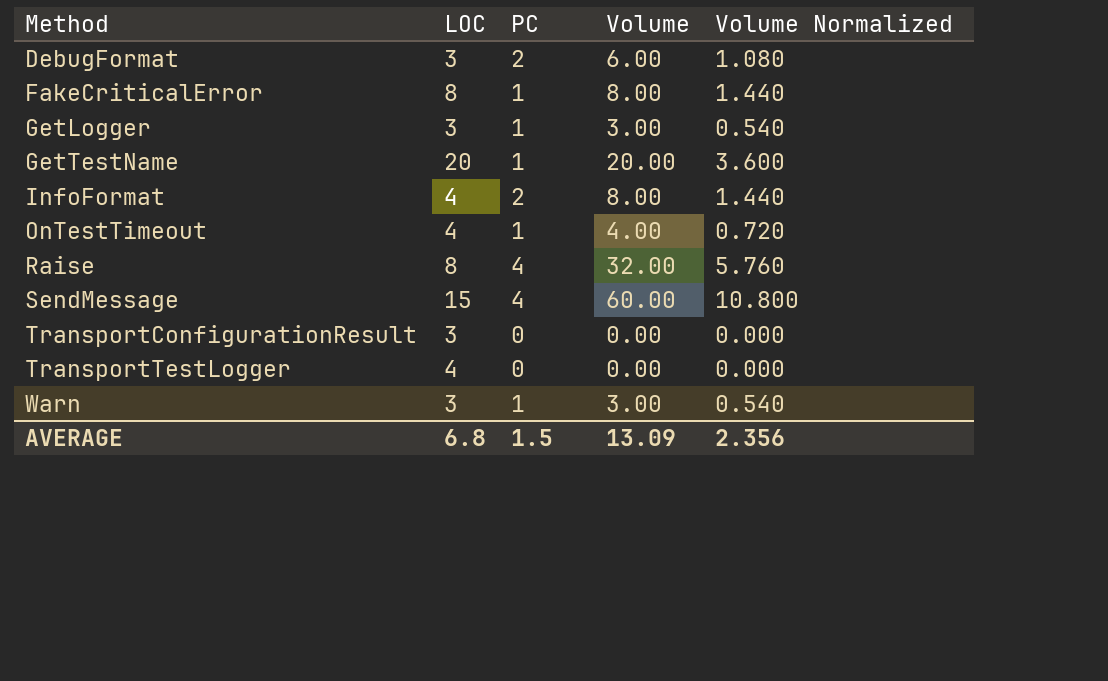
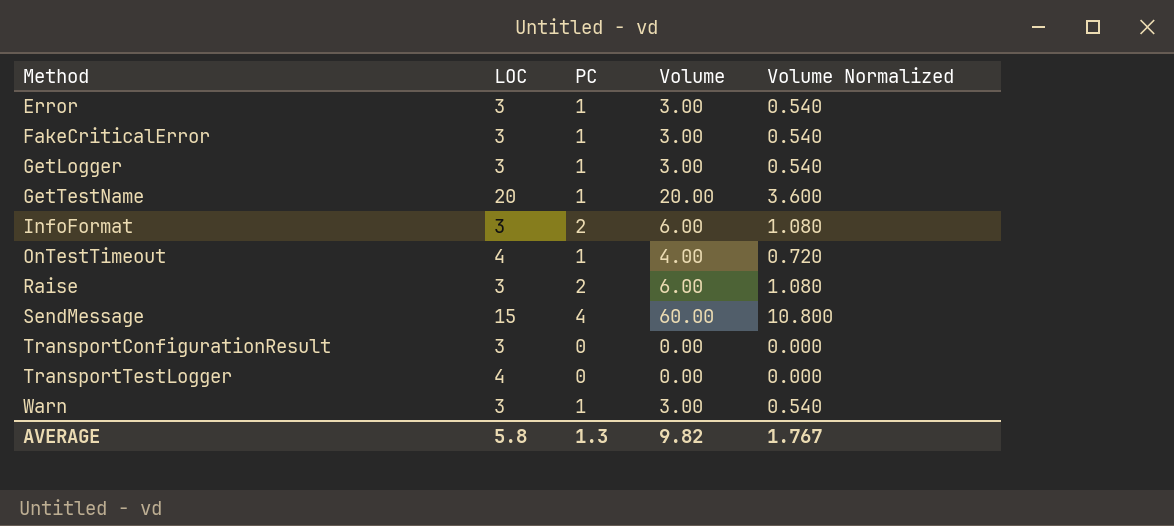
row DebugFormat: 3 | 2 | 6.00 | 1.080 -> none
row Error: none -> 3 | 1 | 3.00 | 0.540
FakeCriticalError | LOC: 8 -> 3
FakeCriticalError | Volume: 8.00 -> 3.00
FakeCriticalError | Volume Normalized: 1.440 -> 0.540
InfoFormat | LOC: 4 -> 3
InfoFormat | Volume: 8.00 -> 6.00
InfoFormat | Volume Normalized: 1.440 -> 1.080
Raise | LOC: 8 -> 3
Raise | PC: 4 -> 2
Raise | Volume: 32.00 -> 6.00
Raise | Volume Normalized: 5.760 -> 1.080
AVERAGE | LOC: 6.8 -> 5.8
AVERAGE | PC: 1.5 -> 1.3
AVERAGE | Volume: 13.09 -> 9.82
AVERAGE | Volume Normalized: 2.356 -> 1.767

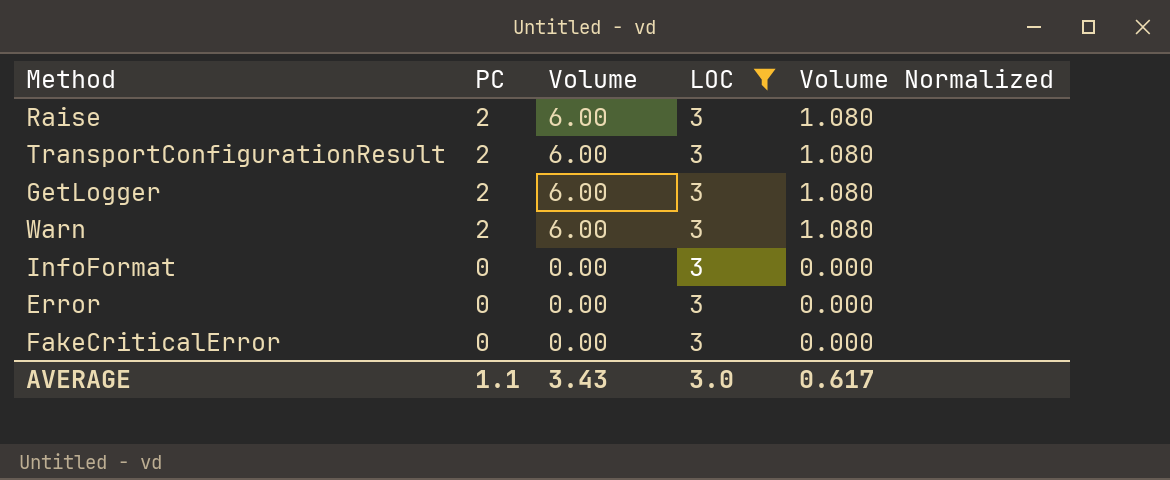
filter: none -> LOC = 3
row order: Method ascending -> PC descending
column LOC | position: 2 -> 4
TransportConfigurationResult | PC: 0 -> 2
TransportConfigurationResult | Volume: 0.00 -> 6.00
TransportConfigurationResult | Volume Normalized: 0.000 -> 1.080
GetLogger | PC: 1 -> 2
GetLogger | Volume: 3.00 -> 6.00
GetLogger | Volume Normalized: 0.540 -> 1.080
Warn | PC: 1 -> 2
Warn | Volume: 3.00 -> 6.00
Warn | Volume Normalized: 0.540 -> 1.080
InfoFormat | PC: 2 -> 0
InfoFormat | Volume: 6.00 -> 0.00
InfoFormat | Volume Normalized: 1.080 -> 0.000
Error | PC: 1 -> 0
Error | Volume: 3.00 -> 0.00
Error | Volume Normalized: 0.540 -> 0.000
FakeCriticalError | PC: 1 -> 0
FakeCriticalError | Volume: 3.00 -> 0.00
FakeCriticalError | Volume Normalized: 0.540 -> 0.000
AVERAGE | PC: 1.3 -> 1.1
AVERAGE | Volume: 9.82 -> 3.43
AVERAGE | LOC: 5.8 -> 3.0
AVERAGE | Volume Normalized: 1.767 -> 0.617

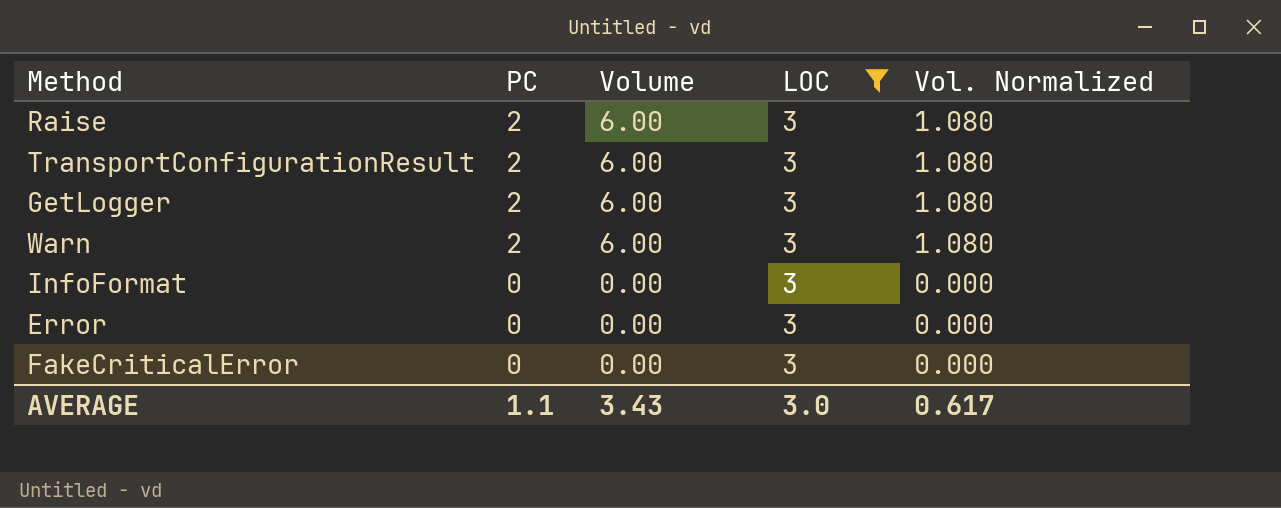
column name: Volume Normalized -> Vol. Normalized

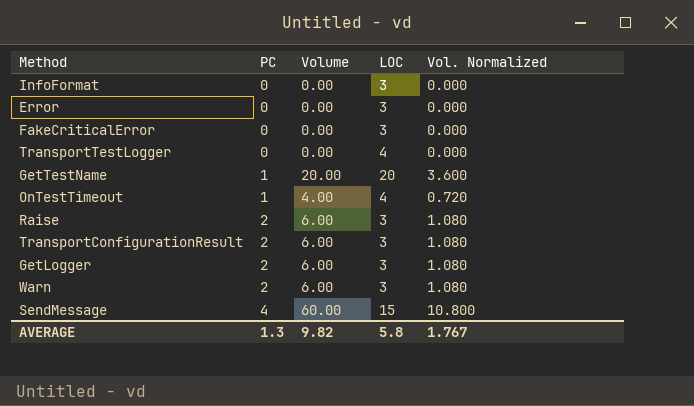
filter: LOC = 3 -> none
row order: PC descending -> PC ascending
AVERAGE | PC: 1.1 -> 1.3
AVERAGE | Volume: 3.43 -> 9.82
AVERAGE | LOC: 3.0 -> 5.8
AVERAGE | Vol. Normalized: 0.617 -> 1.767

